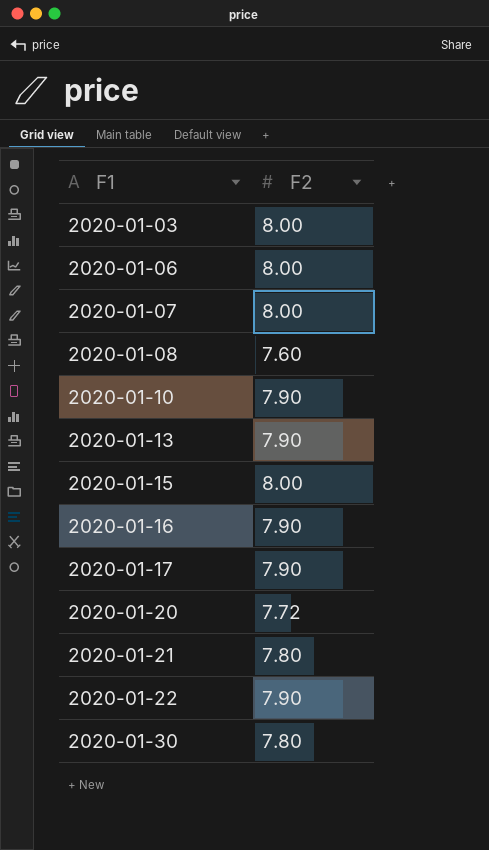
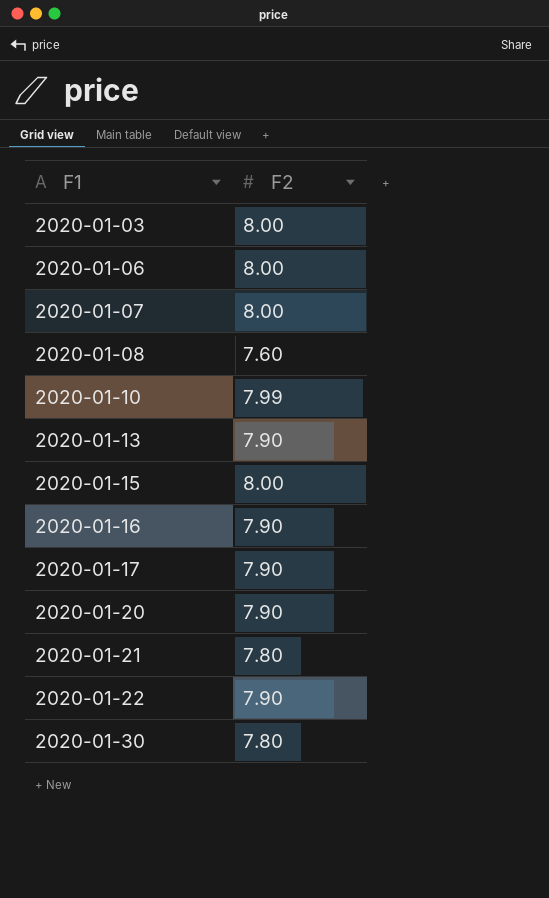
2020-01-10 | F2: 7.90 -> 7.99
2020-01-20 | F2: 7.72 -> 7.90

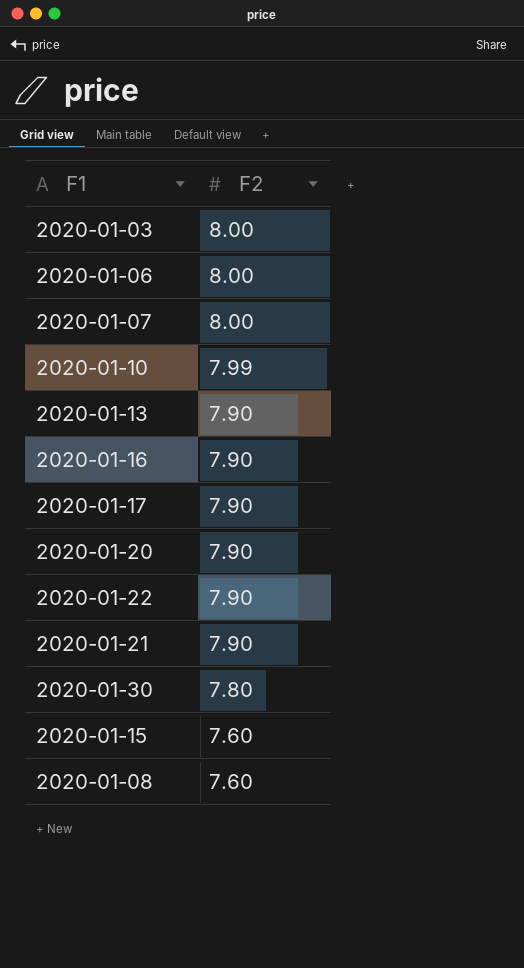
row order: F1 ascending -> F2 descending
2020-01-21 | F2: 7.80 -> 7.90
2020-01-15 | F2: 8.00 -> 7.60

